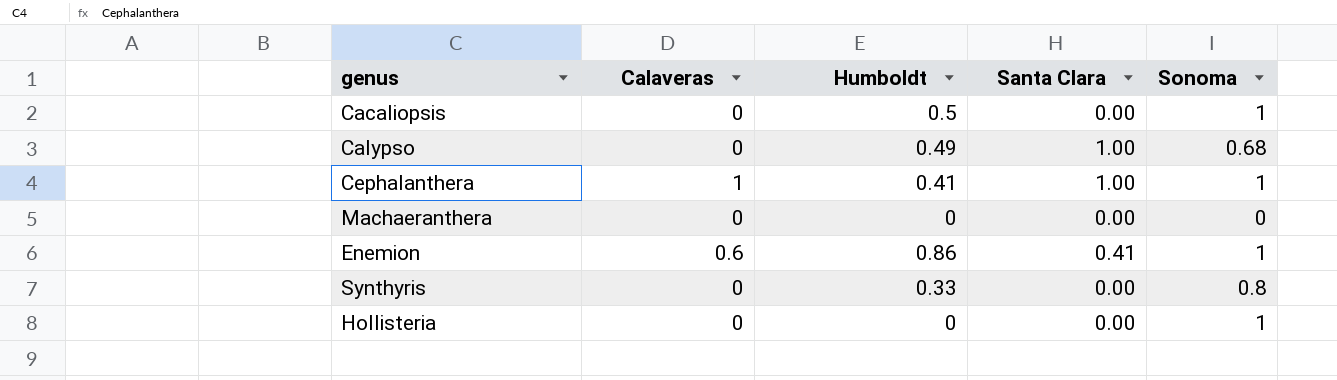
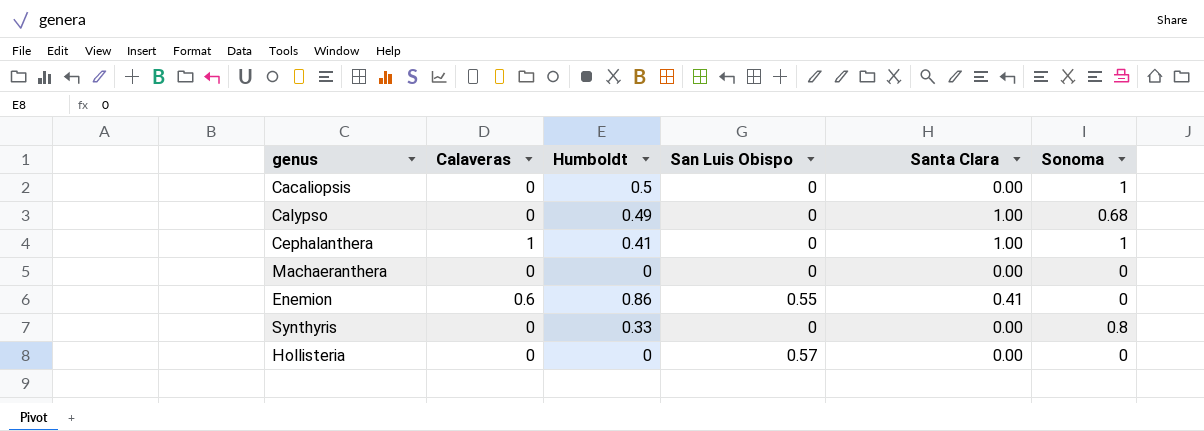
column San Luis Obispo | position: none -> 4
Enemion | Sonoma: 1 -> 0
Hollisteria | Sonoma: 1 -> 0

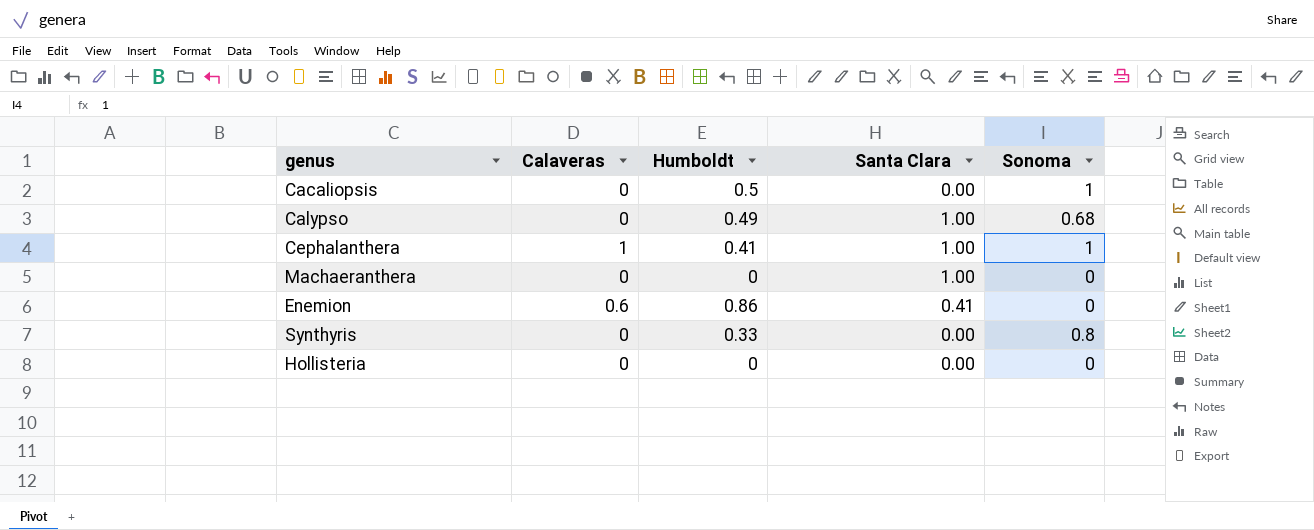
column San Luis Obispo | position: 4 -> none
Machaeranthera | Santa Clara: 0.00 -> 1.00

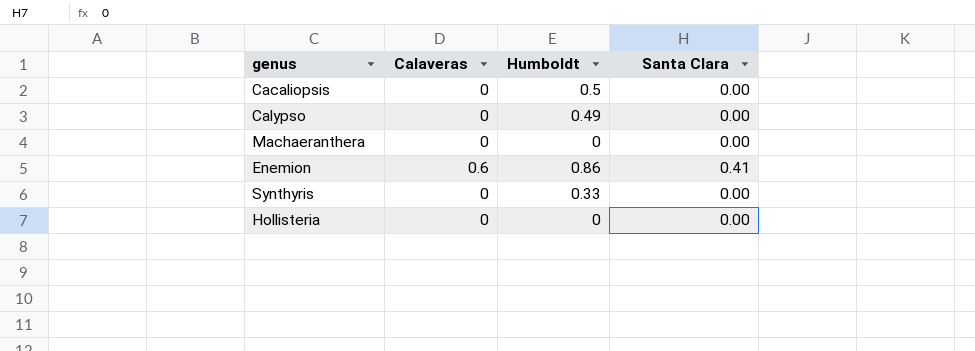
column Sonoma | position: 5 -> none
row Cephalanthera: 1 | 0.41 | 1.00 | 1 -> none
Calypso | Santa Clara: 1.00 -> 0.00
Machaeranthera | Santa Clara: 1.00 -> 0.00

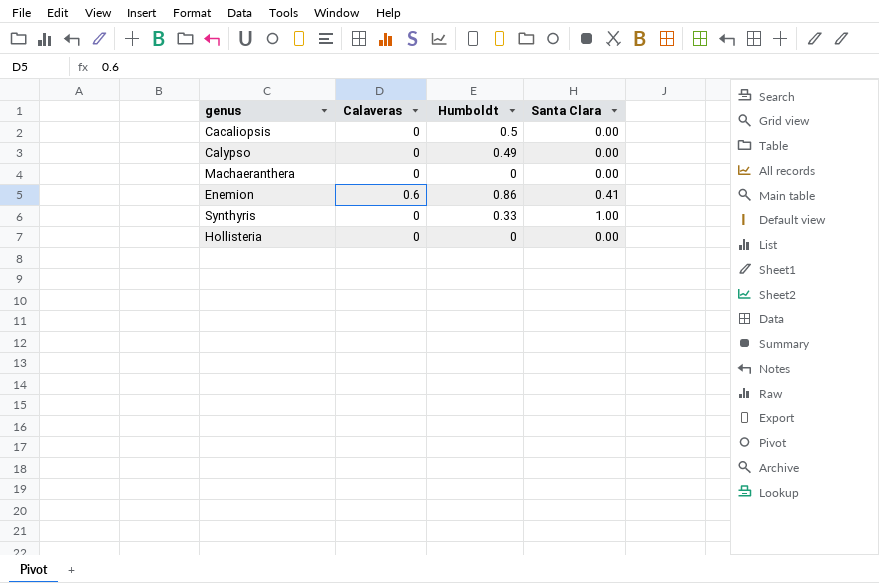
Synthyris | Santa Clara: 0.00 -> 1.00

